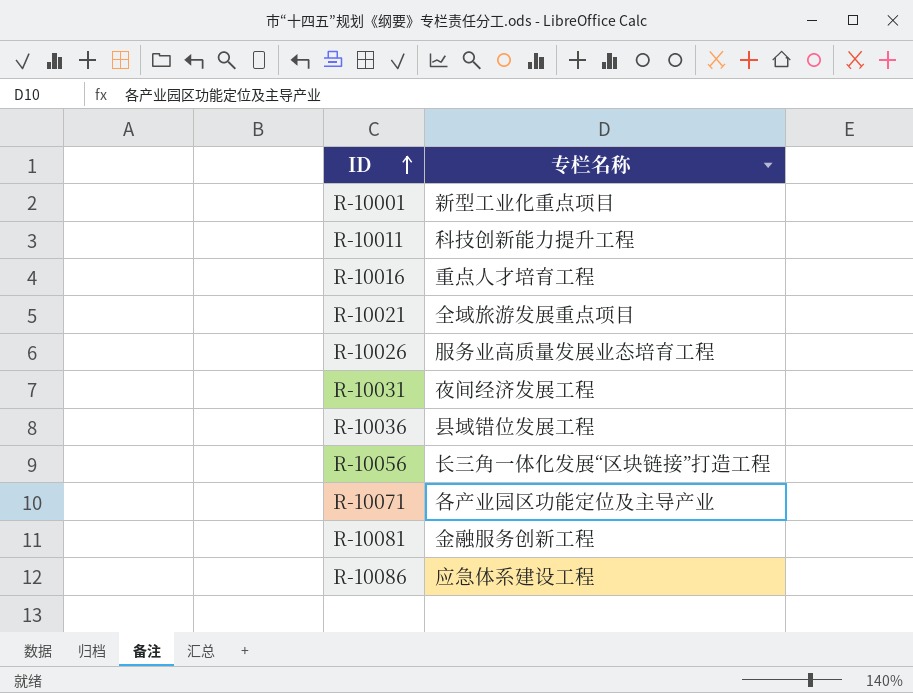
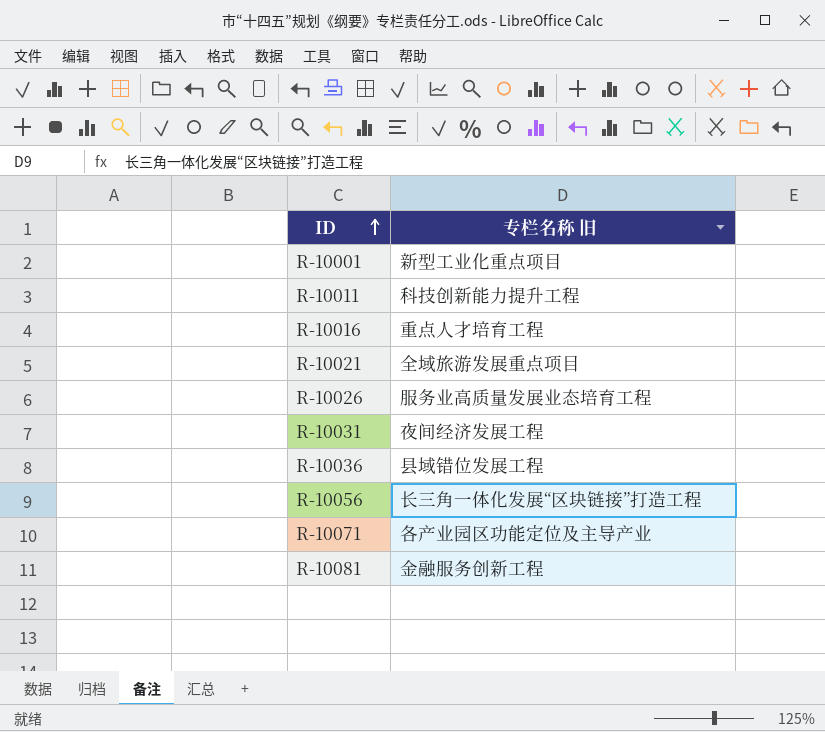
column name: 专栏名称 -> 专栏名称 旧
row R-10086: 应急体系建设工程 -> none

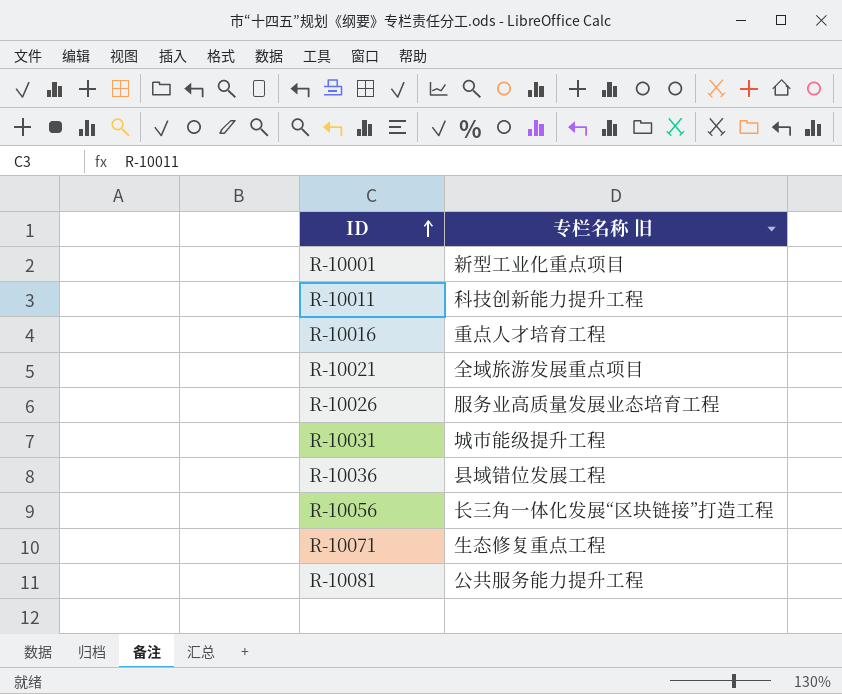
R-10031 | 专栏名称 旧: 夜间经济发展工程 -> 城市能级提升工程
R-10071 | 专栏名称 旧: 各产业园区功能定位及主导产业 -> 生态修复重点工程
R-10081 | 专栏名称 旧: 金融服务创新工程 -> 公共服务能力提升工程

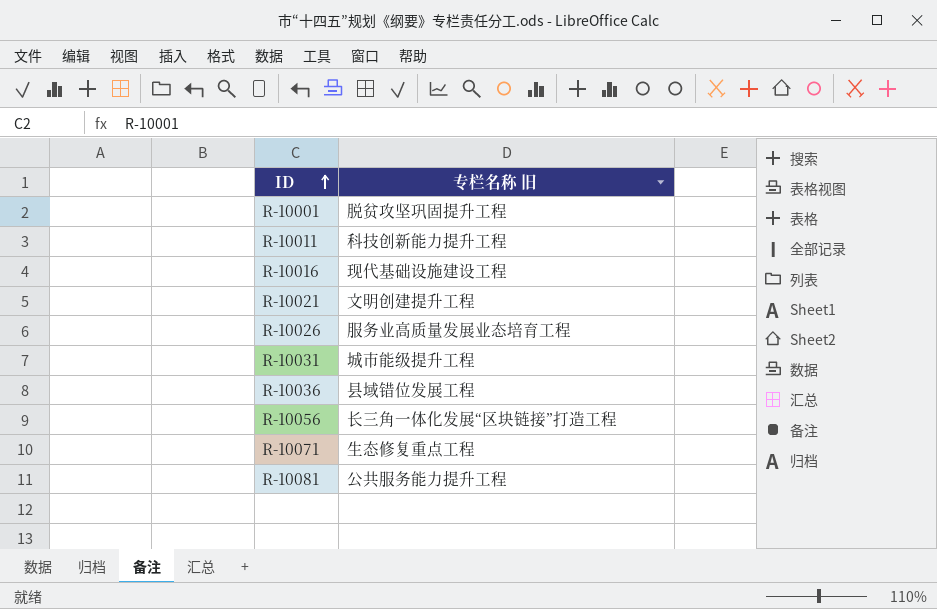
R-10001 | 专栏名称 旧: 新型工业化重点项目 -> 脱贫攻坚巩固提升工程
R-10016 | 专栏名称 旧: 重点人才培育工程 -> 现代基础设施建设工程
R-10021 | 专栏名称 旧: 全域旅游发展重点项目 -> 文明创建提升工程

